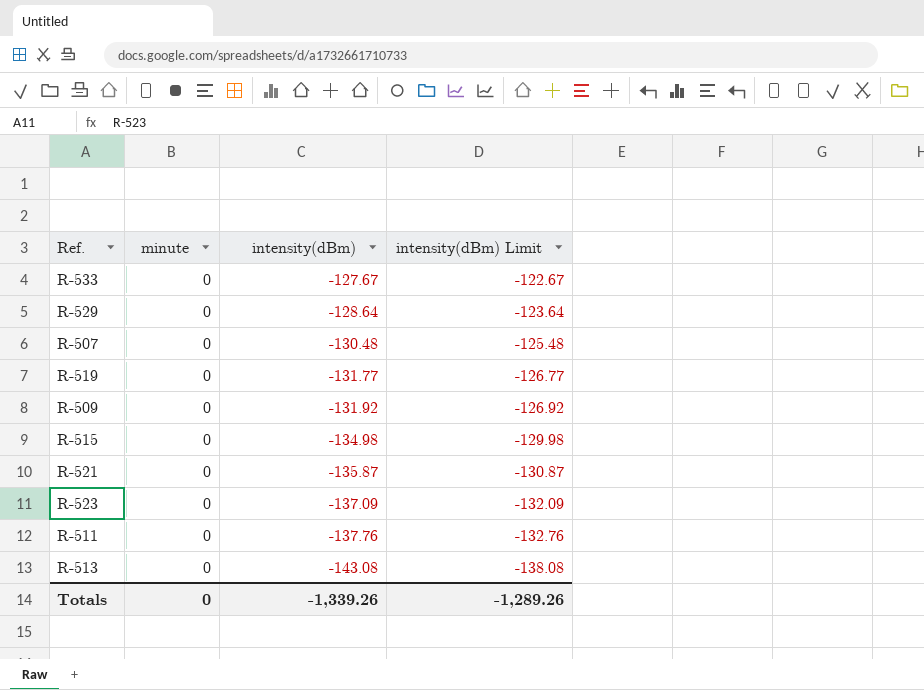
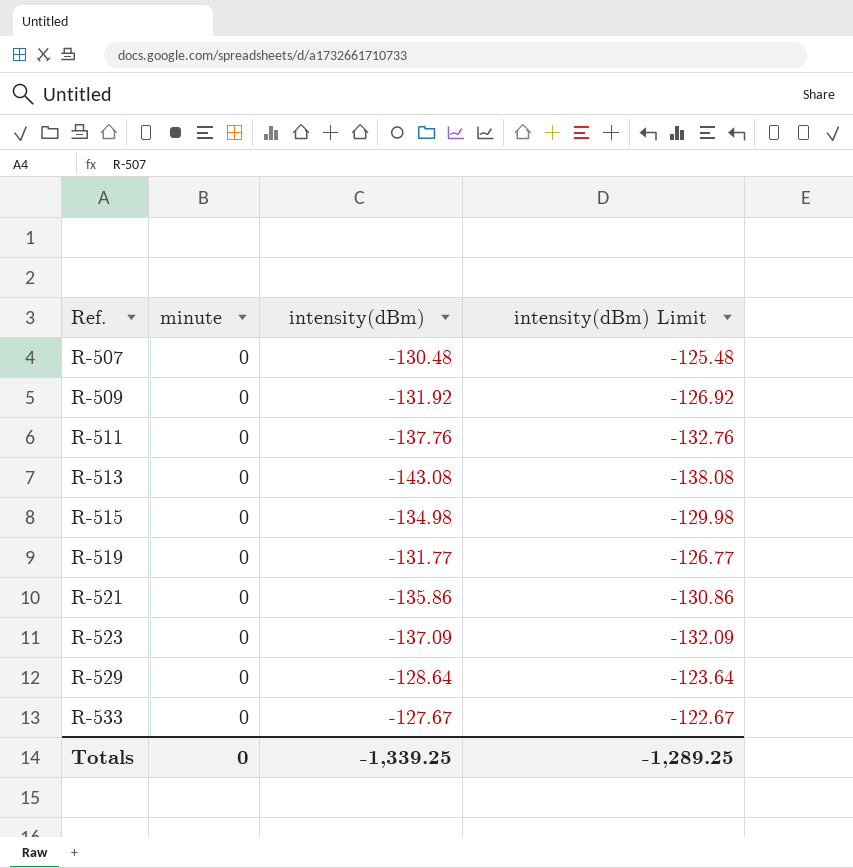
row order: intensity(dBm) descending -> Ref. ascending
R-521 | intensity(dBm): -135.87 -> -135.86
R-521 | intensity(dBm) Limit: -130.87 -> -130.86
Totals | intensity(dBm): -1,339.26 -> -1,339.25
Totals | intensity(dBm) Limit: -1,289.26 -> -1,289.25

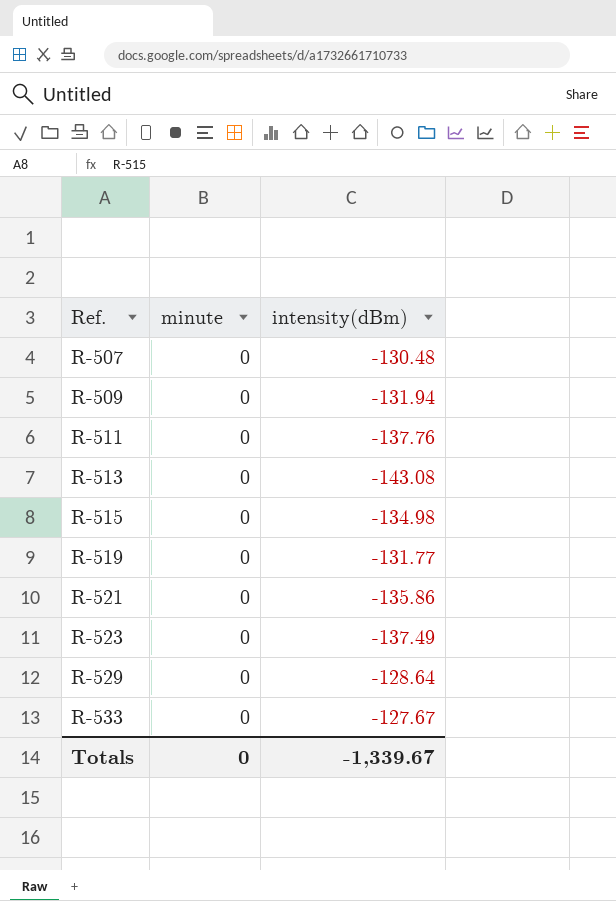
column intensity(dBm) Limit | formula: [intensity(dBm)] + 5 -> none
R-509 | intensity(dBm): -131.92 -> -131.94
R-523 | intensity(dBm): -137.09 -> -137.49
Totals | intensity(dBm): -1,339.25 -> -1,339.67

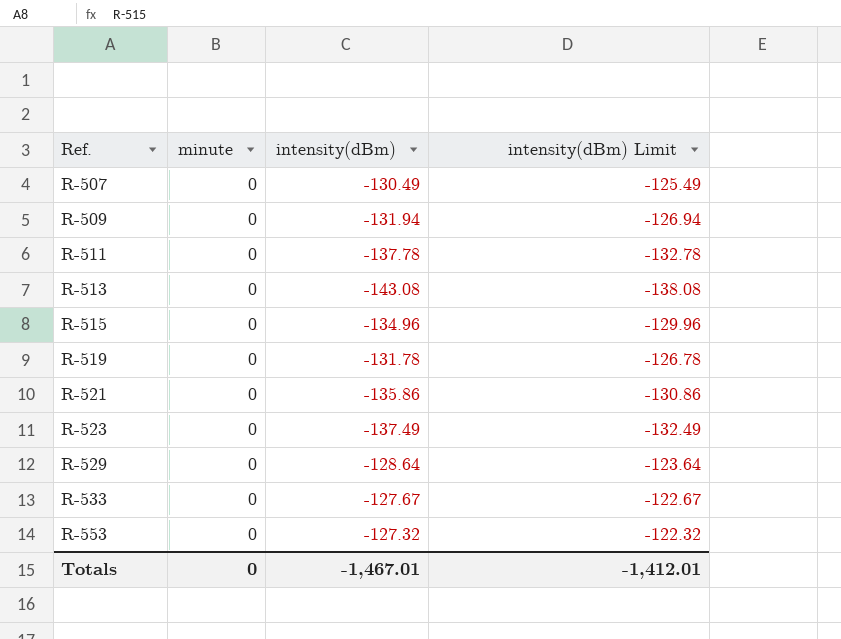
column intensity(dBm) Limit | formula: none -> [intensity(dBm)] + 5
R-507 | intensity(dBm): -130.48 -> -130.49
R-511 | intensity(dBm): -137.76 -> -137.78
R-515 | intensity(dBm): -134.98 -> -134.96
R-519 | intensity(dBm): -131.77 -> -131.78
row R-553: none -> 0 | -127.32 | -122.32
Totals | intensity(dBm): -1,339.67 -> -1,467.01

